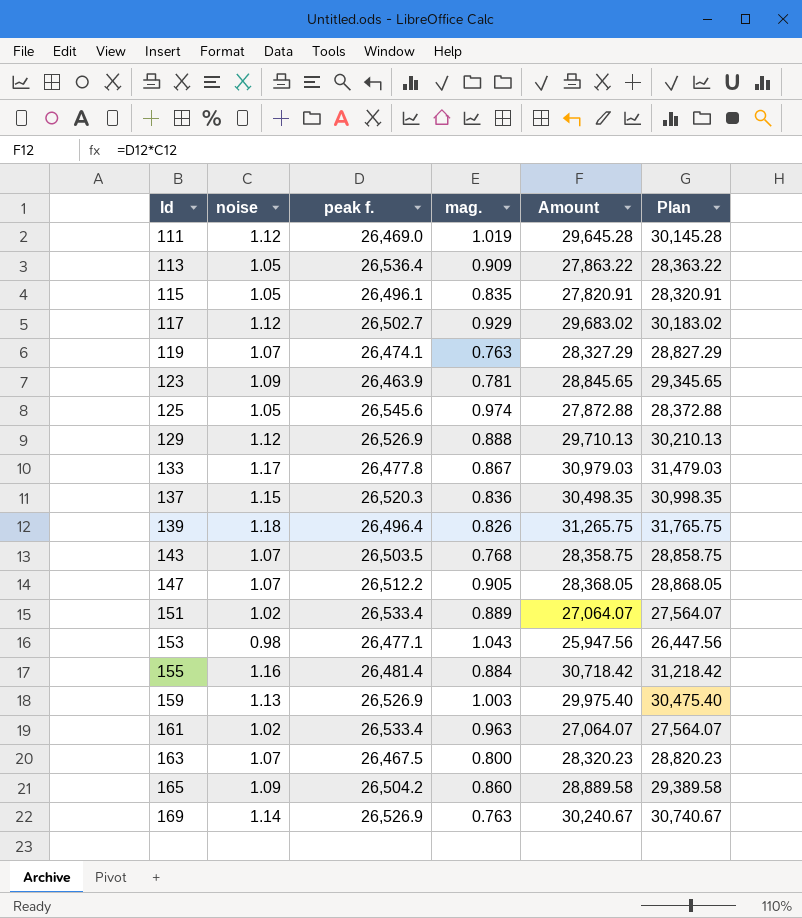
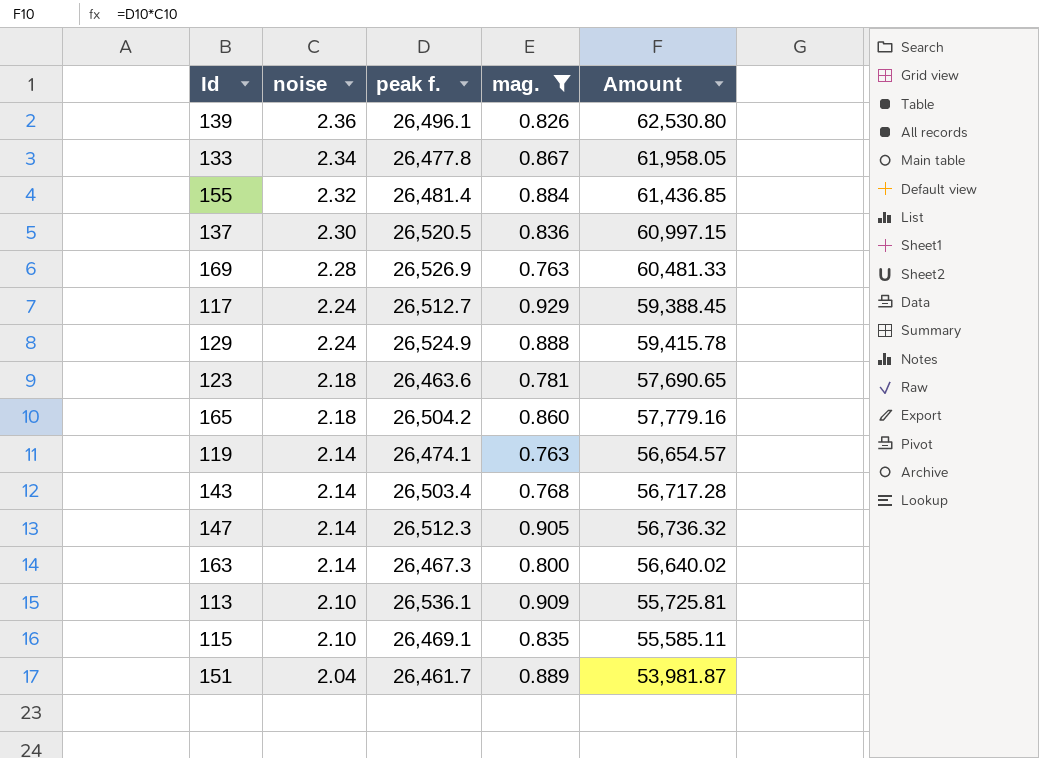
filter: none -> mag. <= 0.929
row order: Id ascending -> noise descending
column Plan | formula: [Amount] + 500 -> none
139 | noise: 1.18 -> 2.36
139 | peak f.: 26,496.4 -> 26,496.1
139 | Amount: 31,265.75 -> 62,530.80
133 | noise: 1.17 -> 2.34
133 | Amount: 30,979.03 -> 61,958.05
155 | noise: 1.16 -> 2.32
155 | Amount: 30,718.42 -> 61,436.85
137 | noise: 1.15 -> 2.30
137 | peak f.: 26,520.3 -> 26,520.5
137 | Amount: 30,498.35 -> 60,997.15
169 | noise: 1.14 -> 2.28
169 | Amount: 30,240.67 -> 60,481.33
117 | noise: 1.12 -> 2.24
117 | peak f.: 26,502.7 -> 26,512.7
117 | Amount: 29,683.02 -> 59,388.45
129 | noise: 1.12 -> 2.24
129 | peak f.: 26,526.9 -> 26,524.9
129 | Amount: 29,710.13 -> 59,415.78
123 | noise: 1.09 -> 2.18
123 | peak f.: 26,463.9 -> 26,463.6
123 | Amount: 28,845.65 -> 57,690.65
165 | noise: 1.09 -> 2.18
165 | Amount: 28,889.58 -> 57,779.16
119 | noise: 1.07 -> 2.14
119 | Amount: 28,327.29 -> 56,654.57
143 | noise: 1.07 -> 2.14
143 | peak f.: 26,503.5 -> 26,503.4
143 | Amount: 28,358.75 -> 56,717.28
147 | noise: 1.07 -> 2.14
147 | peak f.: 26,512.2 -> 26,512.3
147 | Amount: 28,368.05 -> 56,736.32
163 | noise: 1.07 -> 2.14
163 | peak f.: 26,467.5 -> 26,467.3
163 | Amount: 28,320.23 -> 56,640.02
113 | noise: 1.05 -> 2.10
113 | peak f.: 26,536.4 -> 26,536.1
113 | Amount: 27,863.22 -> 55,725.81
115 | noise: 1.05 -> 2.10
115 | peak f.: 26,496.1 -> 26,469.1
115 | Amount: 27,820.91 -> 55,585.11
151 | noise: 1.02 -> 2.04
151 | peak f.: 26,533.4 -> 26,461.7
151 | Amount: 27,064.07 -> 53,981.87

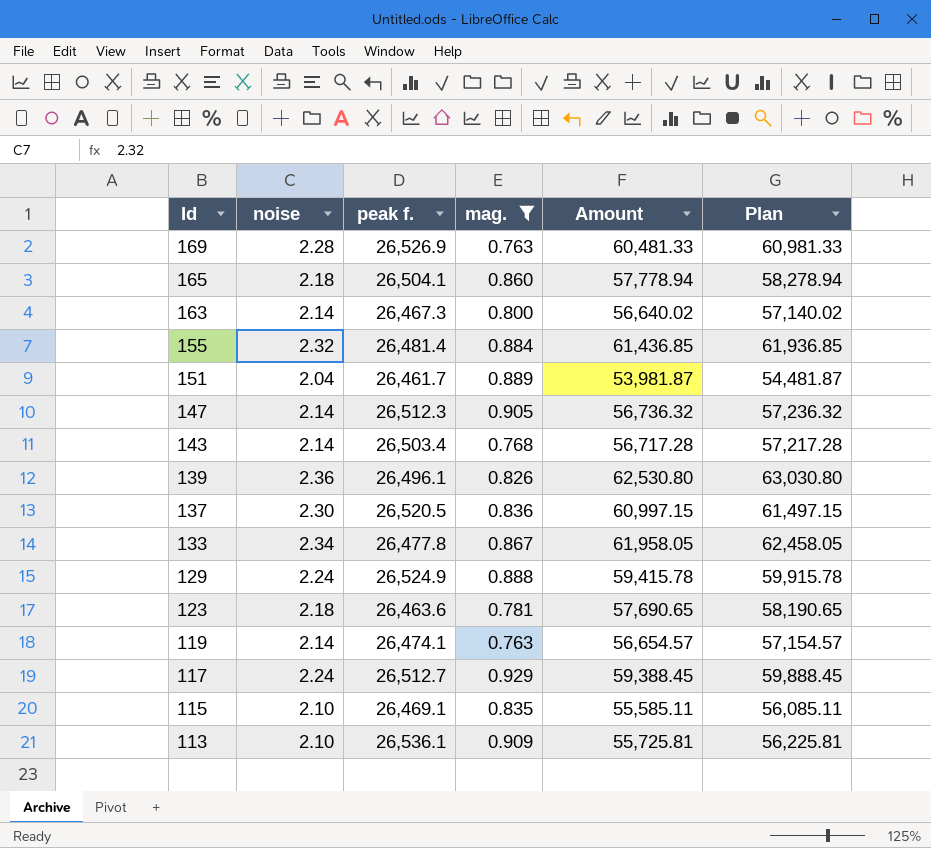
row order: noise descending -> Id descending
column Plan | formula: none -> [Amount] + 500
165 | peak f.: 26,504.2 -> 26,504.1
165 | Amount: 57,779.16 -> 57,778.94

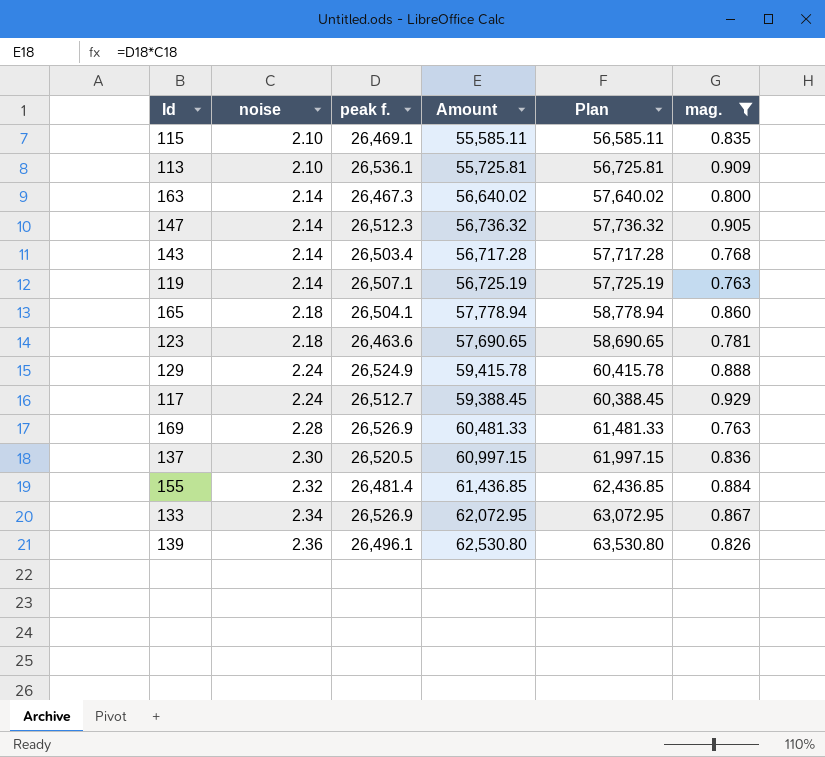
row order: Id descending -> noise ascending
column Plan | formula: [Amount] + 500 -> [Amount] + 1000
column mag. | position: 4 -> 6
row 151: 2.04 | 26,461.7 | 0.889 | 53,981.87 | 54,481.87 -> none
119 | peak f.: 26,474.1 -> 26,507.1
119 | Amount: 56,654.57 -> 56,725.19
133 | peak f.: 26,477.8 -> 26,526.9
133 | Amount: 61,958.05 -> 62,072.95

